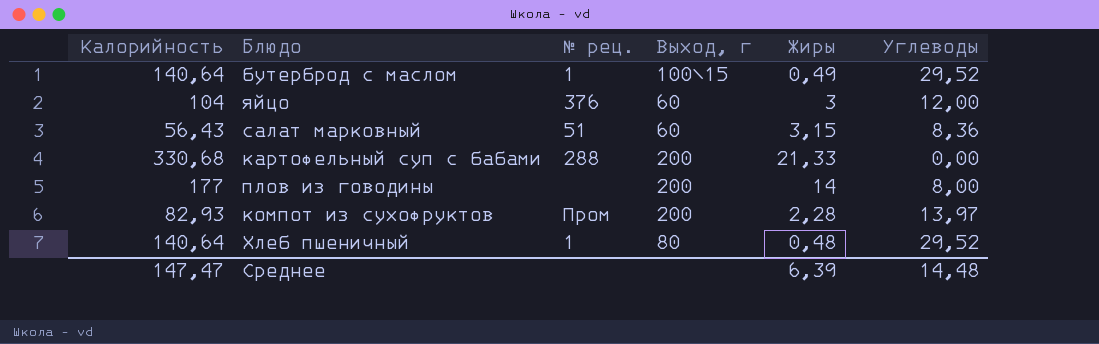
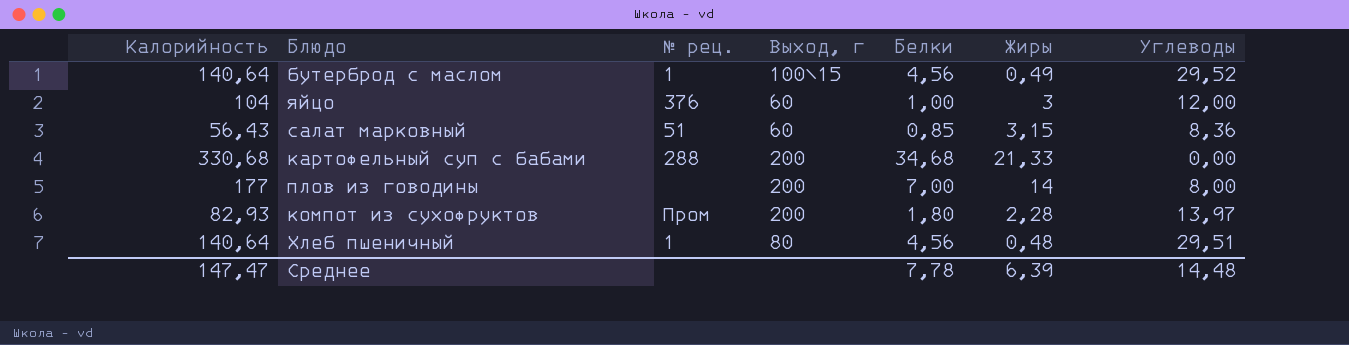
column Белки | position: none -> 5
Хлеб пшеничный | Углеводы: 29,52 -> 29,51

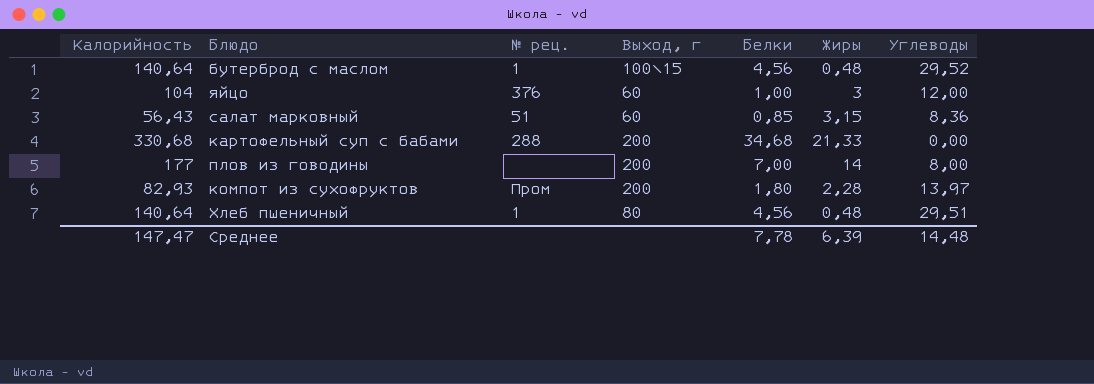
бутерброд с маслом | Жиры: 0,49 -> 0,48

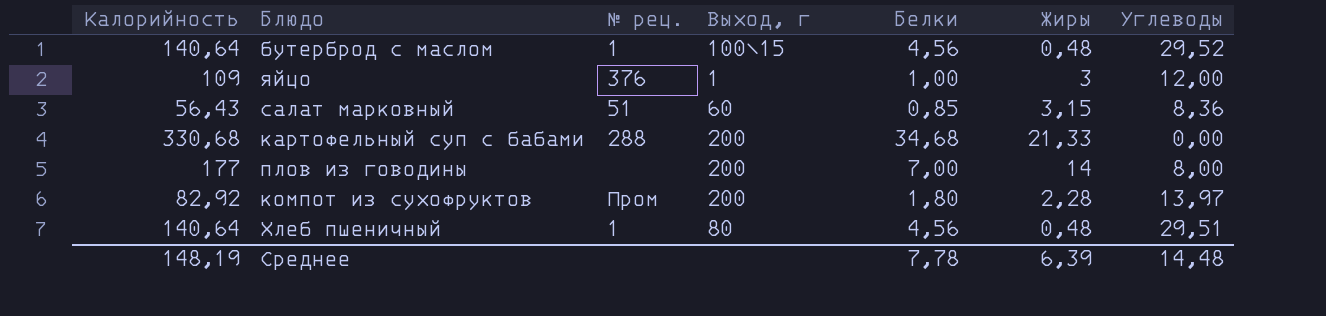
яйцо | Калорийность: 104 -> 109
яйцо | Выход, г: 60 -> 1
компот из сухофруктов | Калорийность: 82,93 -> 82,92
Среднее | Калорийность: 147,47 -> 148,19

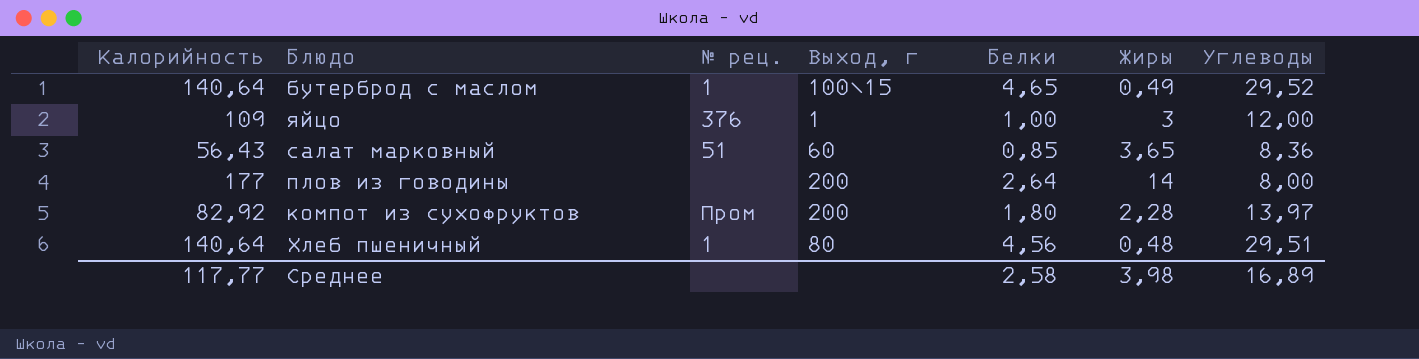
row картофельный суп с бабами: 330,68 | 288 | 200 | 34,68 | 21,33 | 0,00 -> none
бутерброд с маслом | Белки: 4,56 -> 4,65
бутерброд с маслом | Жиры: 0,48 -> 0,49
салат марковный | Жиры: 3,15 -> 3,65
плов из говодины | Белки: 7,00 -> 2,64
Среднее | Калорийность: 148,19 -> 117,77
Среднее | Белки: 7,78 -> 2,58
Среднее | Жиры: 6,39 -> 3,98
Среднее | Углеводы: 14,48 -> 16,89

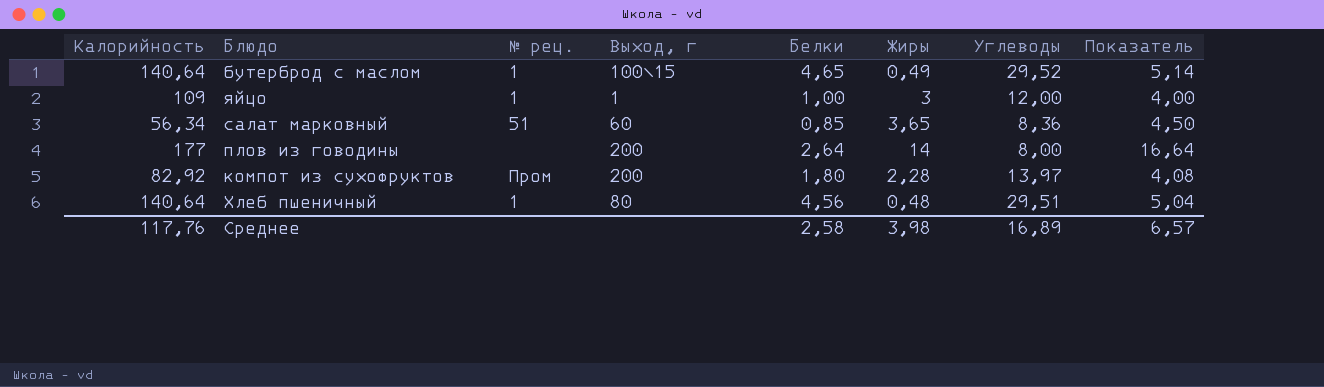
column Показатель | formula: none -> [Белки] + [Жиры]
яйцо | № рец.: 376 -> 1
салат марковный | Калорийность: 56,43 -> 56,34
Среднее | Калорийность: 117,77 -> 117,76

